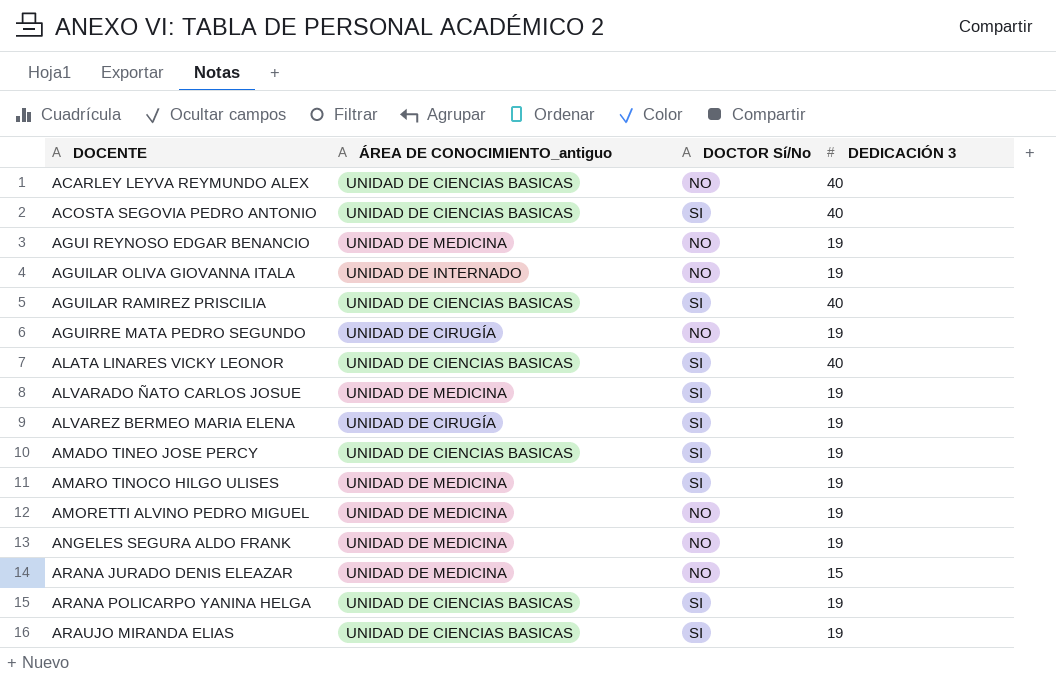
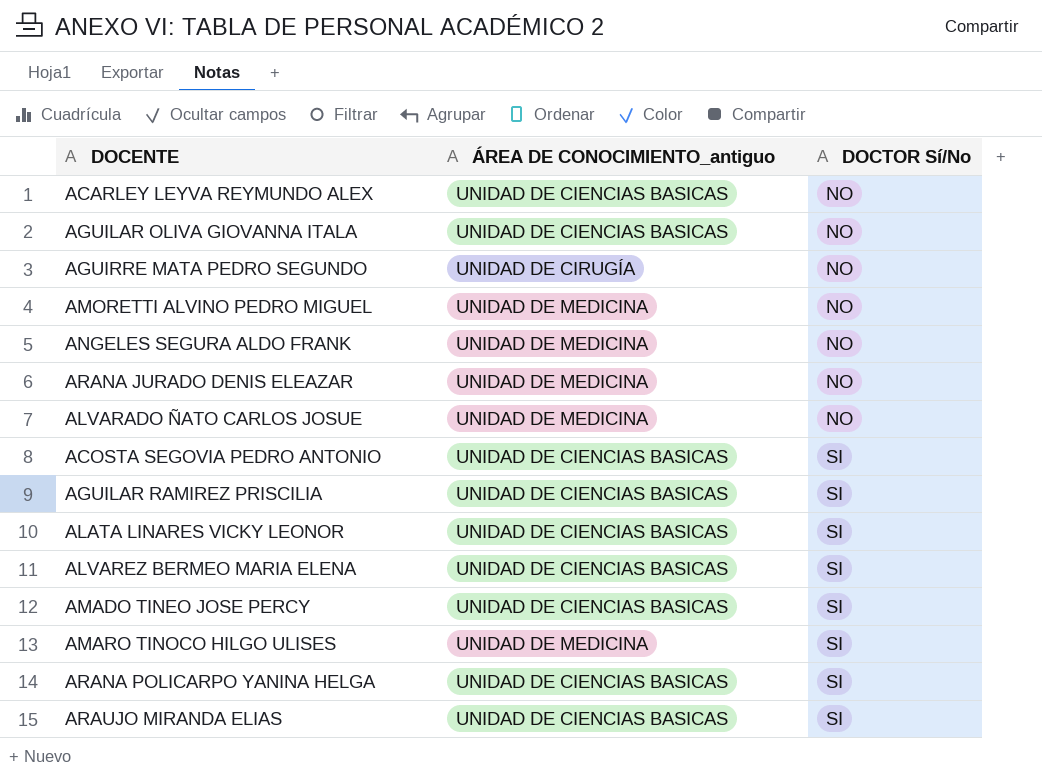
row order: DOCENTE ascending -> DOCTOR Sí/No ascending
column DEDICACIÓN 3 | position: 4 -> none
row AGUI REYNOSO EDGAR BENANCIO: UNIDAD DE MEDICINA | NO | 19 -> none
AGUILAR OLIVA GIOVANNA ITALA | ÁREA DE CONOCIMIENTO_antiguo: UNIDAD DE INTERNADO -> UNIDAD DE CIENCIAS BASICAS
ALVARADO ÑATO CARLOS JOSUE | DOCTOR Sí/No: SI -> NO
ALVAREZ BERMEO MARIA ELENA | ÁREA DE CONOCIMIENTO_antiguo: UNIDAD DE CIRUGÍA -> UNIDAD DE CIENCIAS BASICAS

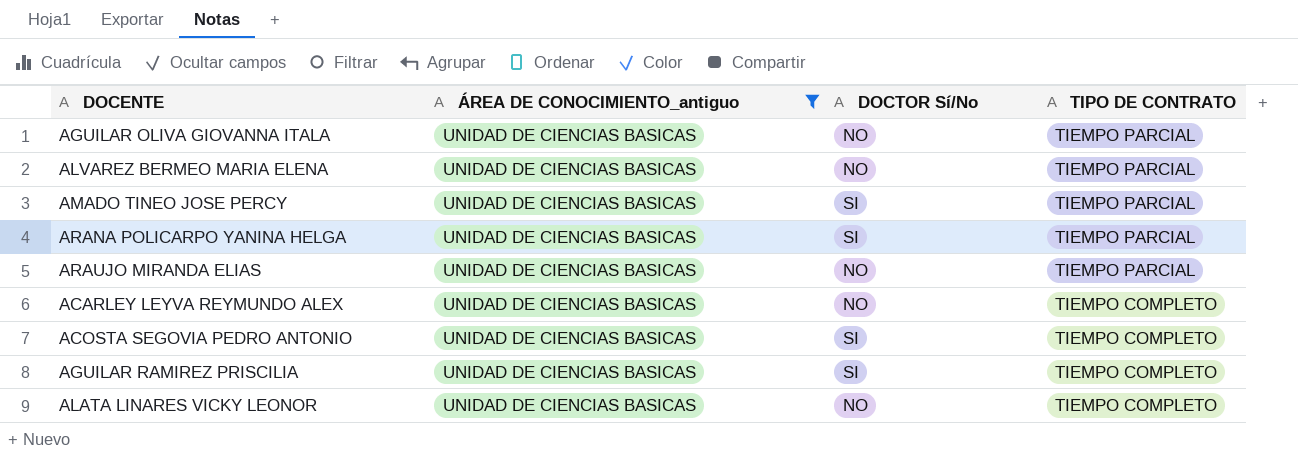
filter: none -> ÁREA DE CONOCIMIENTO_antiguo = UNIDAD DE CIENCIAS BASICAS
row order: DOCTOR Sí/No ascending -> TIPO DE CONTRATO descending
column TIPO DE CONTRATO | position: none -> 4
ALVAREZ BERMEO MARIA ELENA | DOCTOR Sí/No: SI -> NO
ARAUJO MIRANDA ELIAS | DOCTOR Sí/No: SI -> NO
ALATA LINARES VICKY LEONOR | DOCTOR Sí/No: SI -> NO

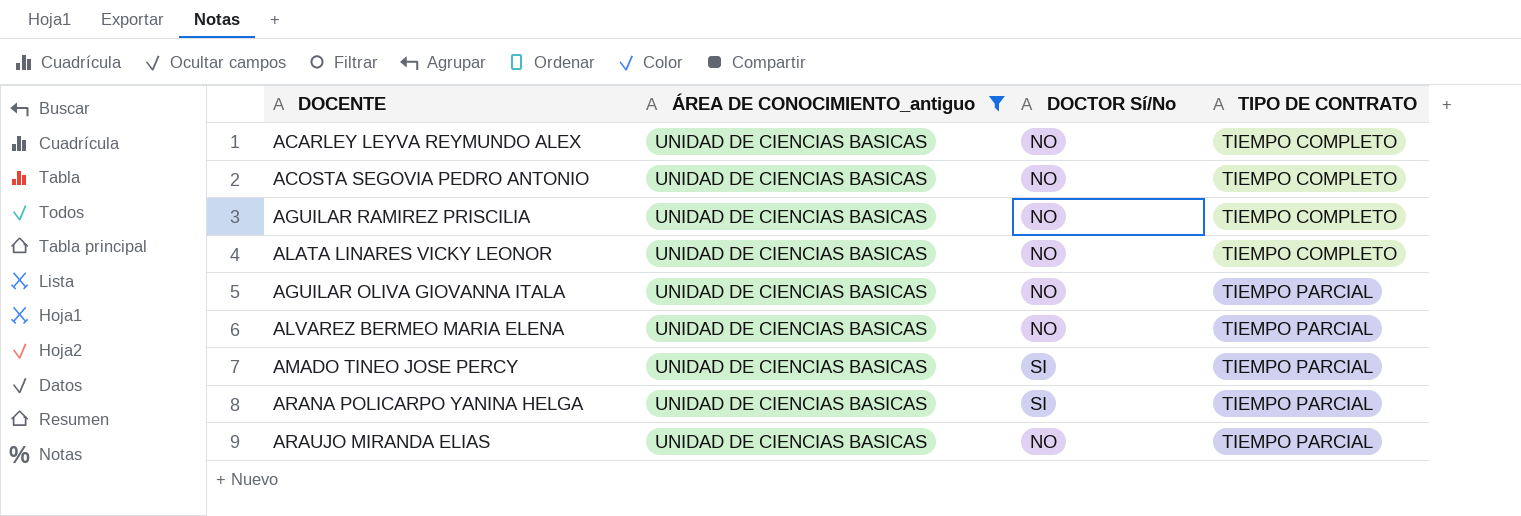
row order: TIPO DE CONTRATO descending -> TIPO DE CONTRATO ascending
ACOSTA SEGOVIA PEDRO ANTONIO | DOCTOR Sí/No: SI -> NO
AGUILAR RAMIREZ PRISCILIA | DOCTOR Sí/No: SI -> NO

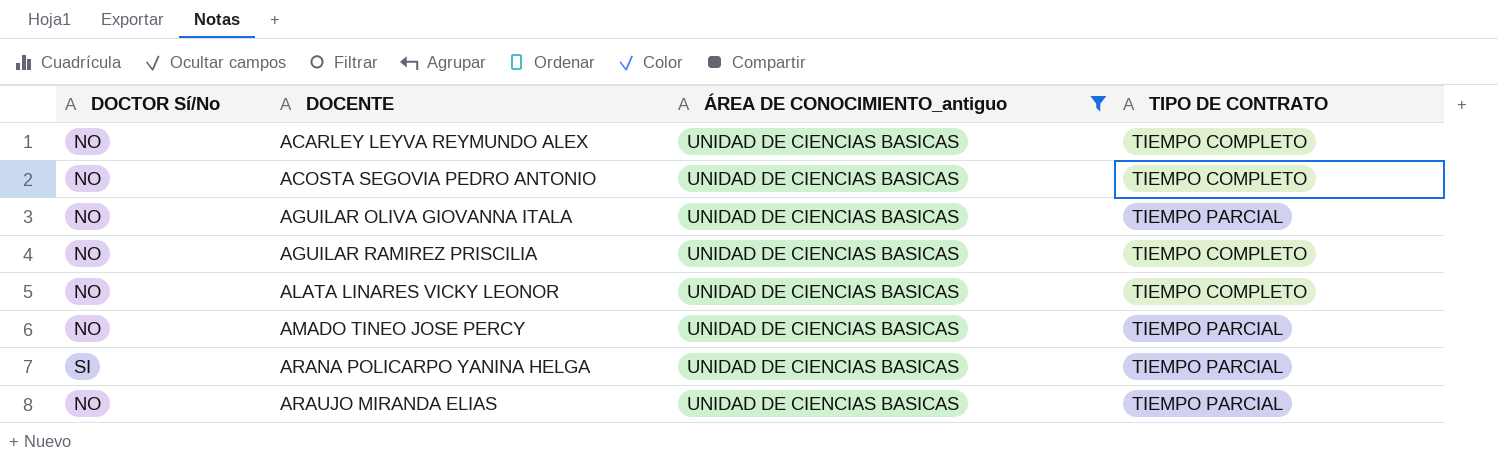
row order: TIPO DE CONTRATO ascending -> DOCENTE ascending
column DOCTOR Sí/No | position: 3 -> 1
row ALVAREZ BERMEO MARIA ELENA: UNIDAD DE CIENCIAS BASICAS | NO | TIEMPO PARCIAL -> none
AMADO TINEO JOSE PERCY | DOCTOR Sí/No: SI -> NO

